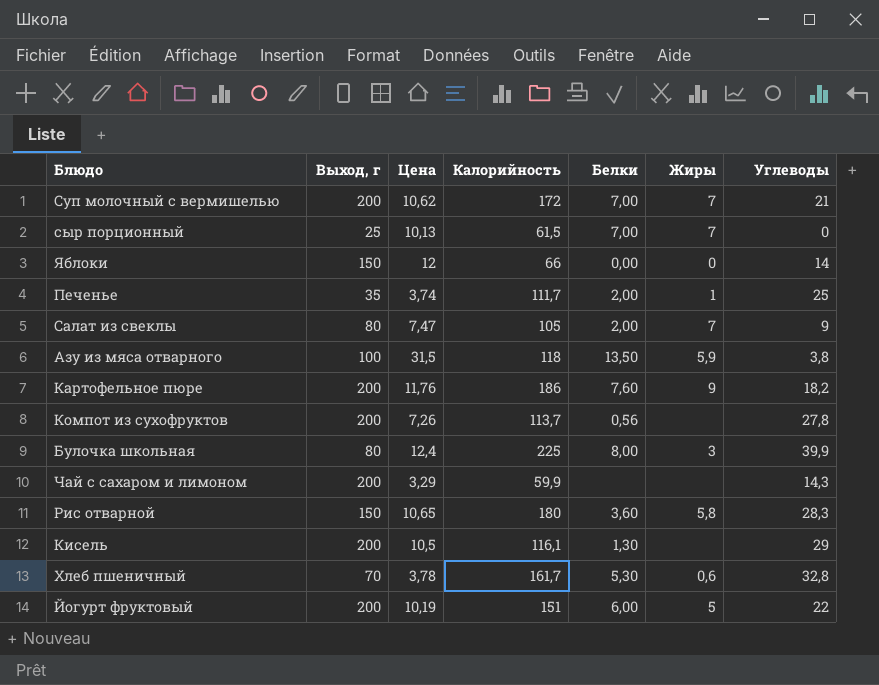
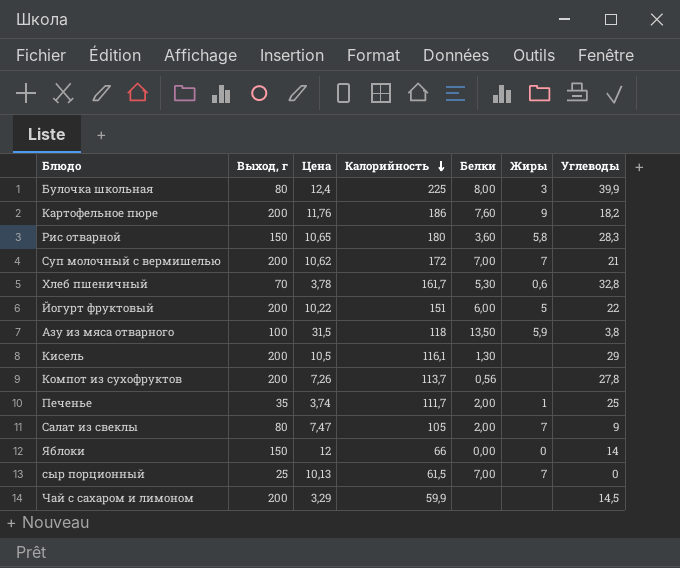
row order: none -> Калорийность descending
Йогурт фруктовый | Цена: 10,19 -> 10,22
Чай с сахаром и лимоном | Углеводы: 14,3 -> 14,5

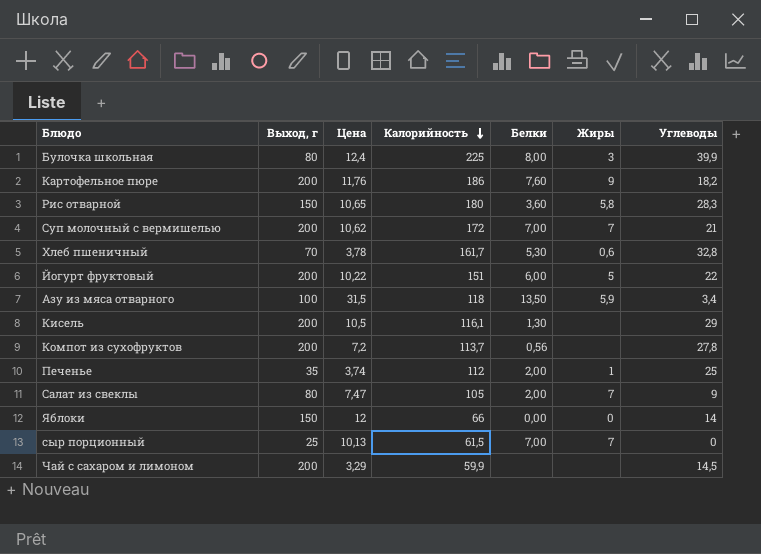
Азу из мяса отварного | Углеводы: 3,8 -> 3,4
Компот из сухофруктов | Цена: 7,26 -> 7,2
Печенье | Калорийность: 111,7 -> 112

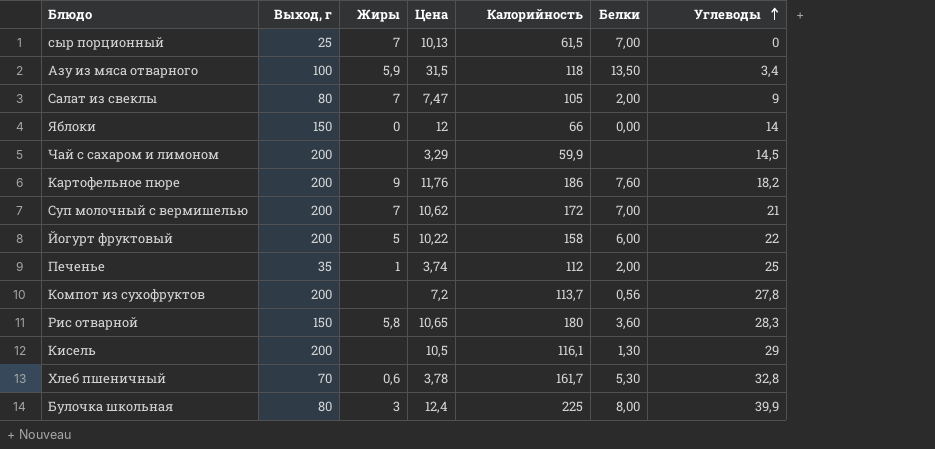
row order: Калорийность descending -> Углеводы ascending
column Жиры | position: 6 -> 3
Йогурт фруктовый | Калорийность: 151 -> 158

